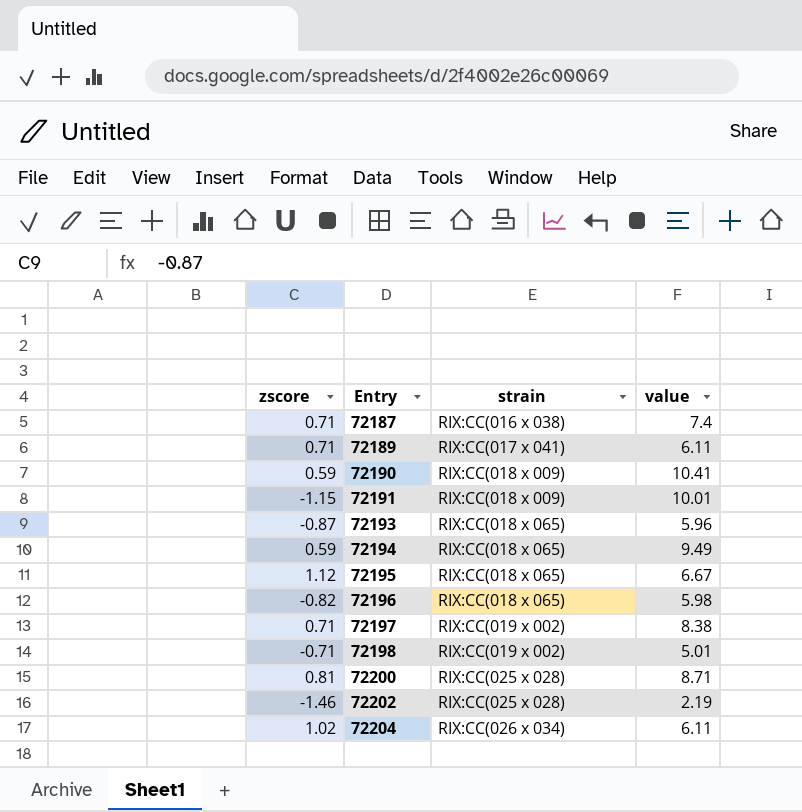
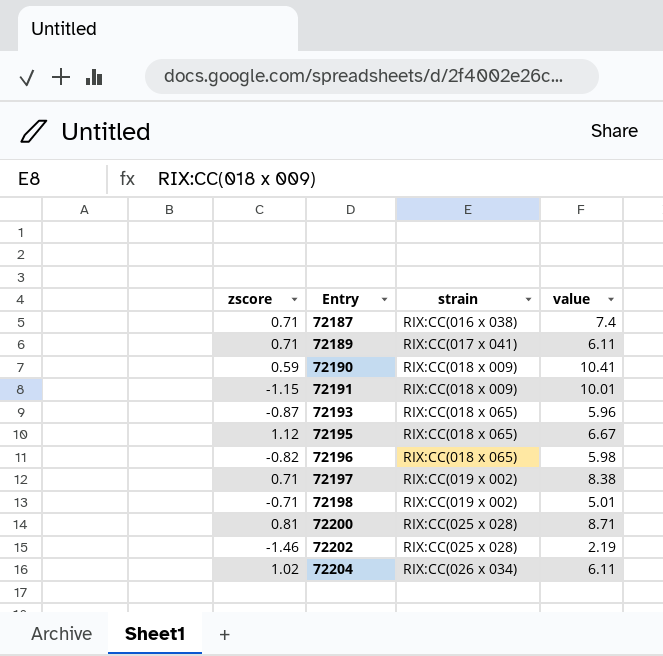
row 72194: 0.59 | RIX:CC(018 x 065) | 9.49 -> none

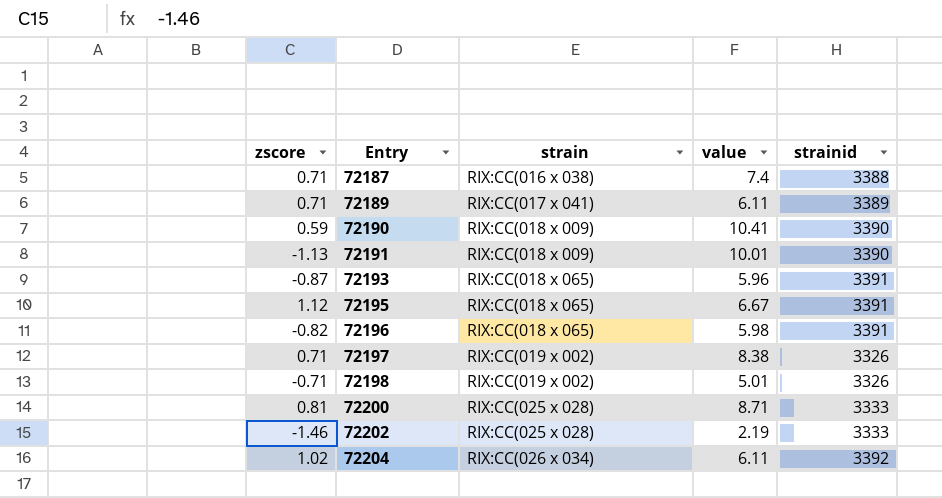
column strainid | position: none -> 5
72191 | zscore: -1.15 -> -1.13

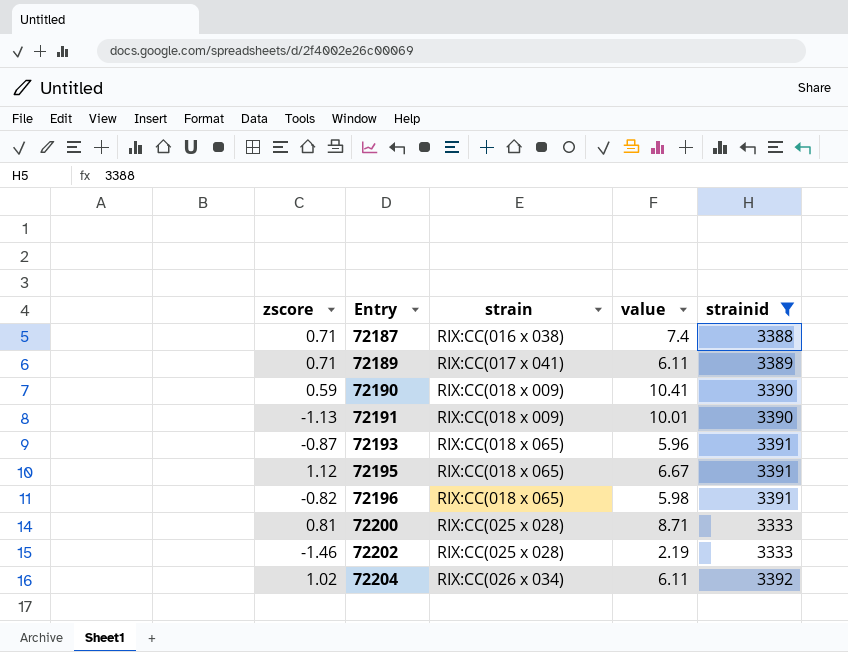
filter: none -> strainid != 3326

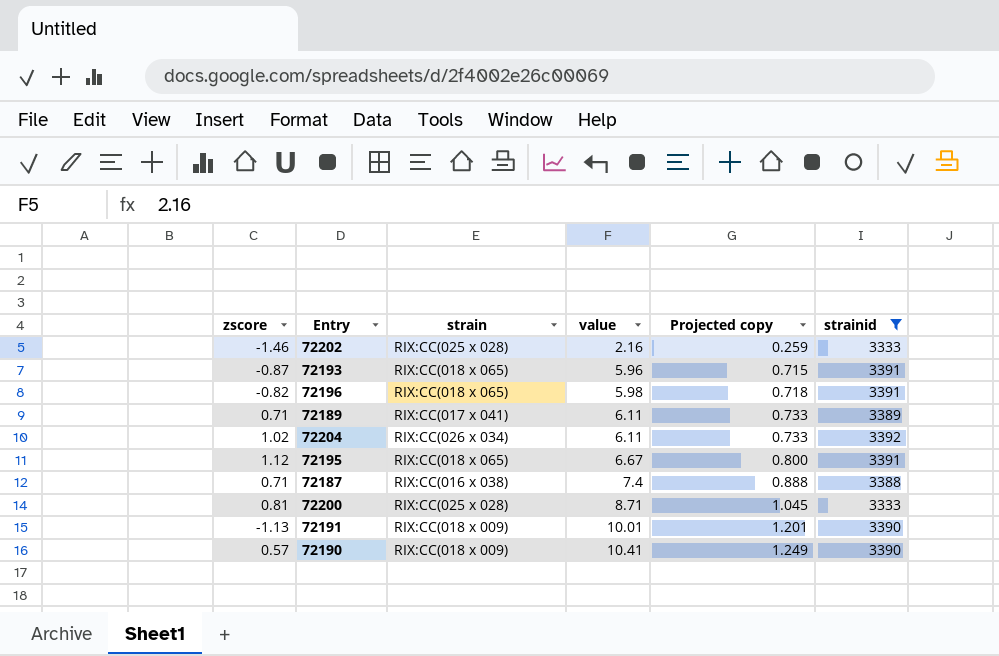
row order: Entry ascending -> value ascending
column Projected copy | formula: none -> [value] * 0.12
72202 | value: 2.19 -> 2.16
72190 | zscore: 0.59 -> 0.57

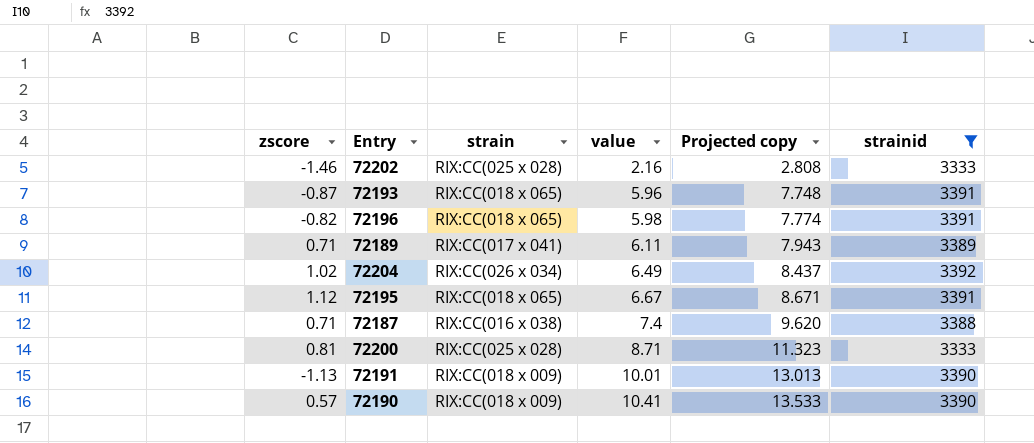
column Projected copy | formula: [value] * 0.12 -> [value] * 1.3
72204 | value: 6.11 -> 6.49

